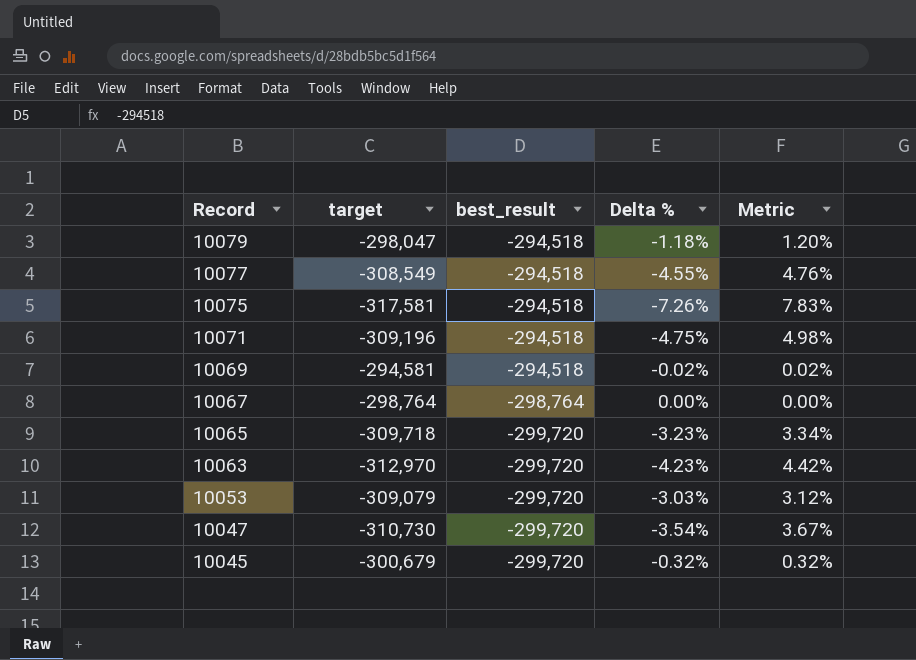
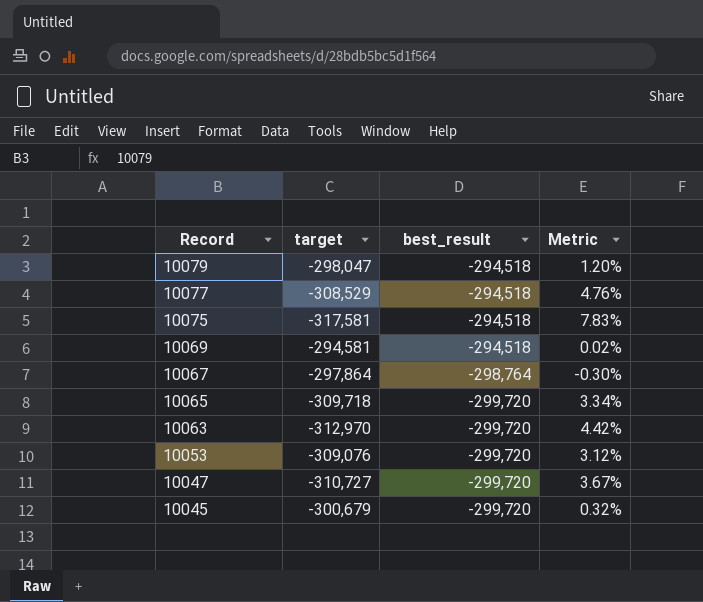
column Delta % | formula: ([best_result] - [target]) / [target] -> none
row 10071: -309,196 | -294,518 | -4.75% | 4.98% -> none
10077 | target: -308,549 -> -308,529
10067 | target: -298,764 -> -297,864
10067 | Metric: 0.00% -> -0.30%
10053 | target: -309,079 -> -309,076
10047 | target: -310,730 -> -310,727

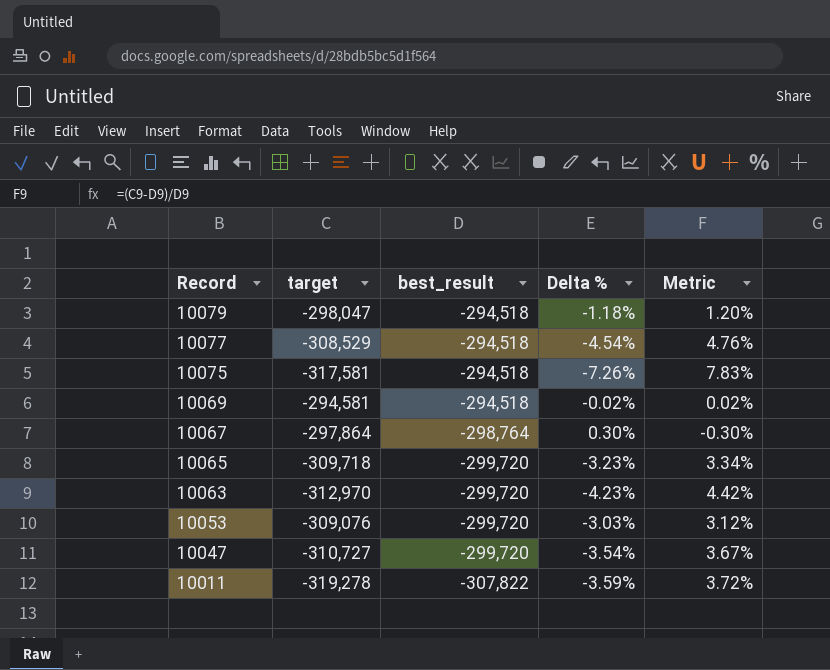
column Delta % | formula: none -> ([best_result] - [target]) / [target]
row 10045: -300,679 | -299,720 | 0.32% -> none
row 10011: none -> -319,278 | -307,822 | -3.59% | 3.72%

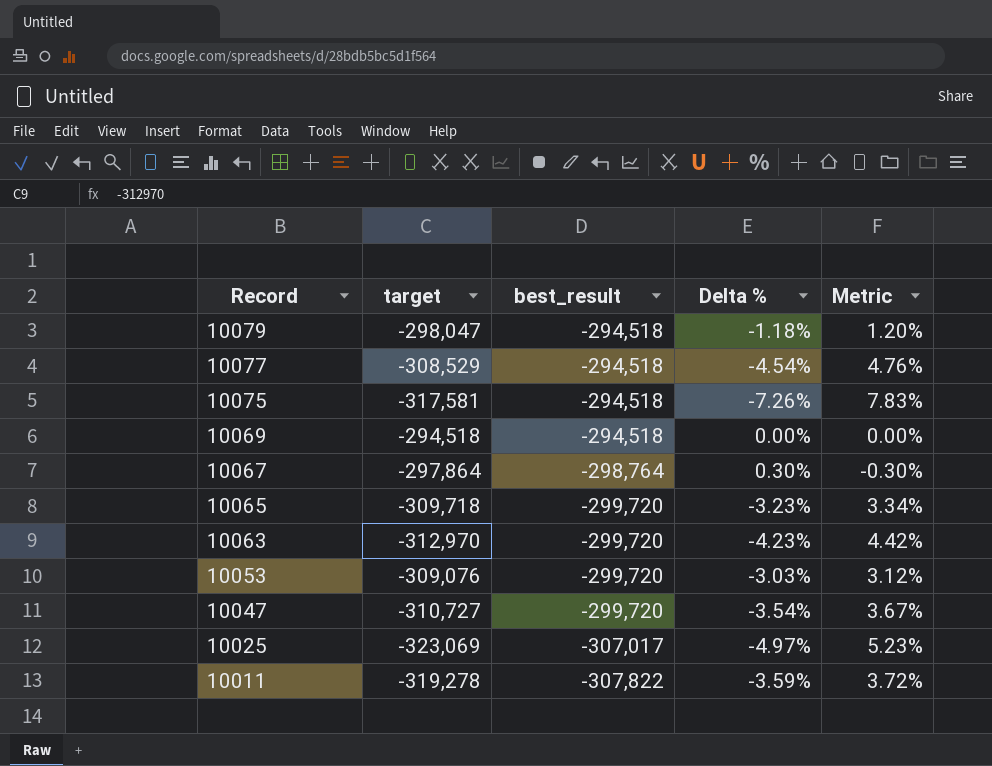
10069 | target: -294,581 -> -294,518
10069 | Delta %: -0.02% -> 0.00%
10069 | Metric: 0.02% -> 0.00%
row 10025: none -> -323,069 | -307,017 | -4.97% | 5.23%

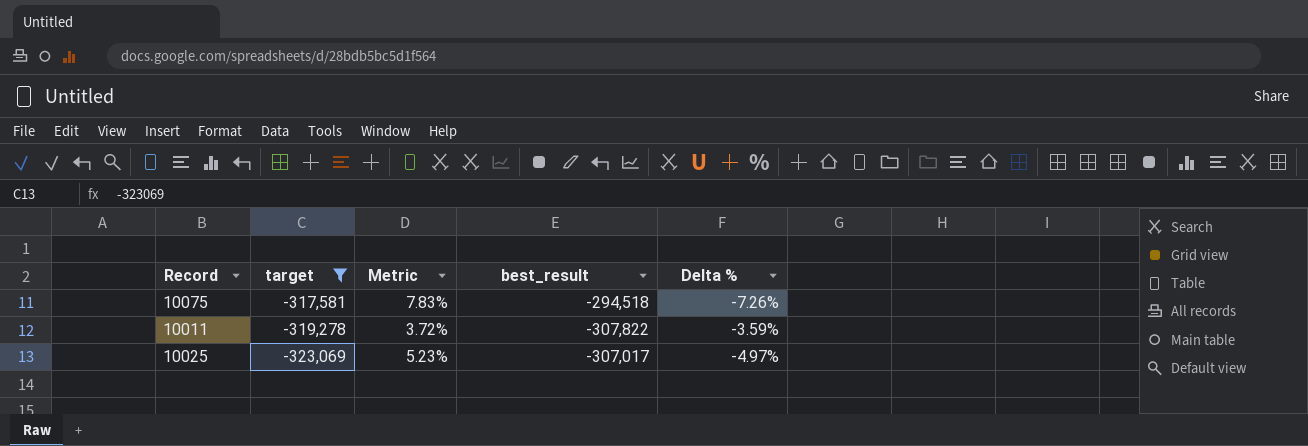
filter: none -> target <= -317,581
row order: Record descending -> target descending
column Metric | position: 5 -> 3

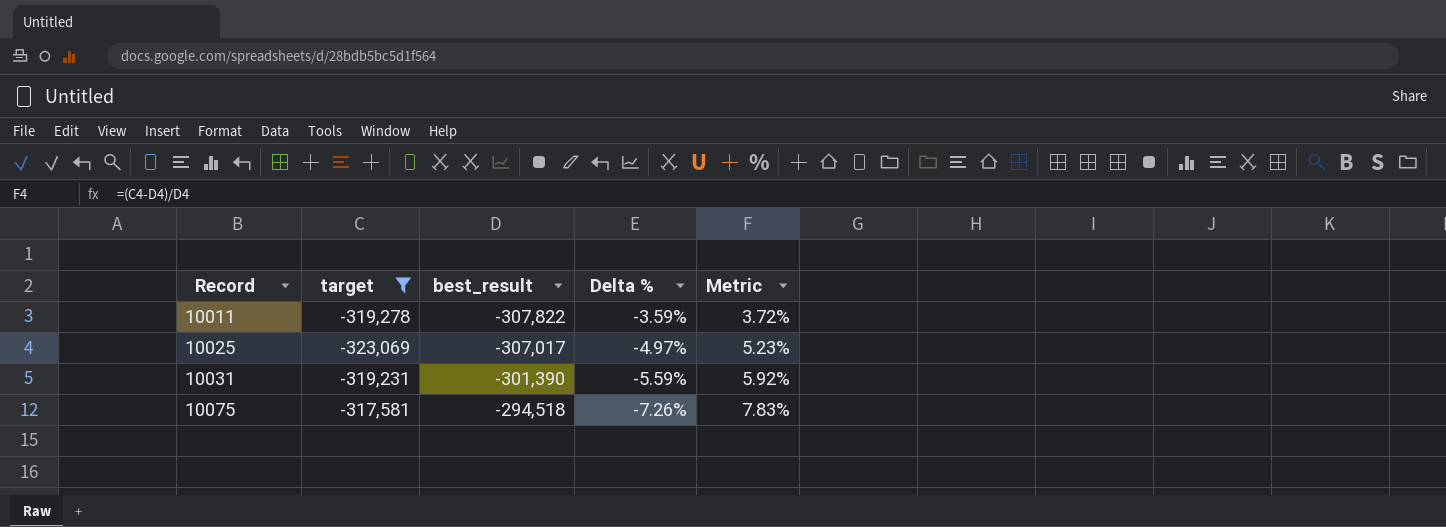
row order: target descending -> Record ascending
column Metric | position: 3 -> 5
row 10031: none -> -319,231 | -301,390 | -5.59% | 5.92%

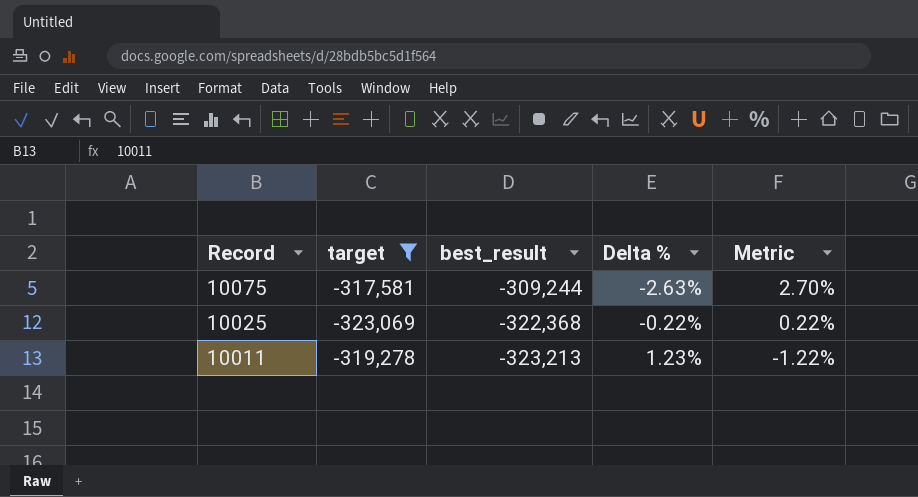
row order: Record ascending -> Record descending
row 10031: -319,231 | -301,390 | -5.59% | 5.92% -> none
10075 | best_result: -294,518 -> -309,244
10075 | Delta %: -7.26% -> -2.63%
10075 | Metric: 7.83% -> 2.70%
10025 | best_result: -307,017 -> -322,368
10025 | Delta %: -4.97% -> -0.22%
10025 | Metric: 5.23% -> 0.22%
10011 | best_result: -307,822 -> -323,213
10011 | Delta %: -3.59% -> 1.23%
10011 | Metric: 3.72% -> -1.22%

